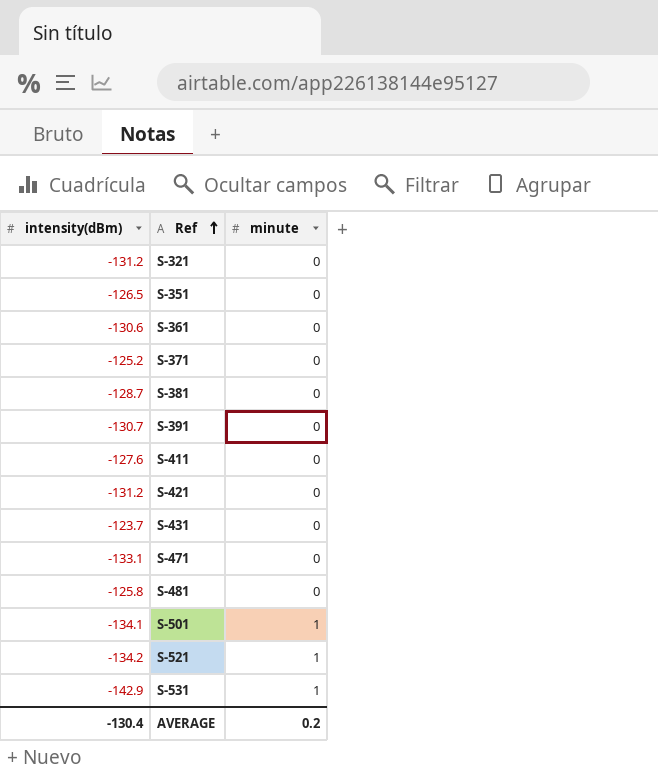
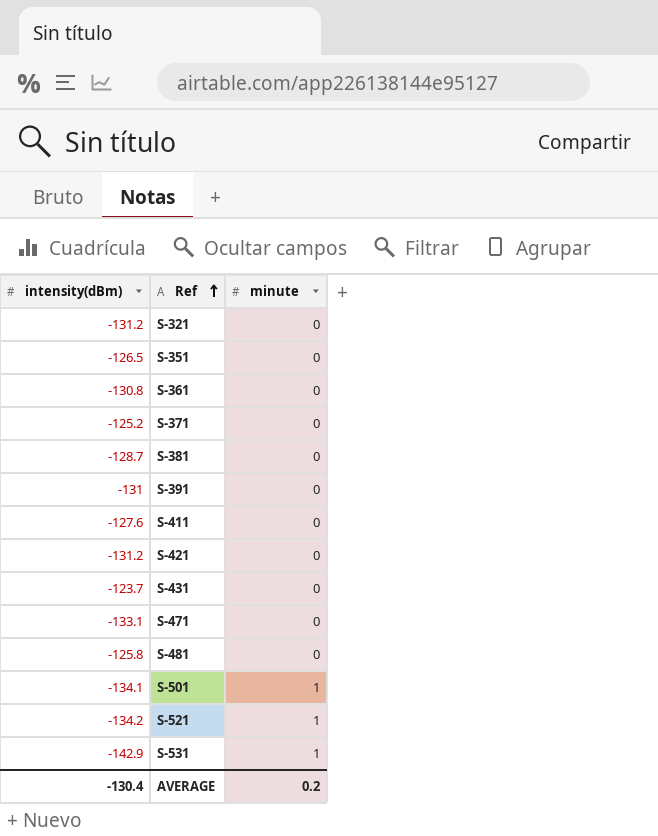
S-361 | intensity(dBm): -130.6 -> -130.8
S-391 | intensity(dBm): -130.7 -> -131

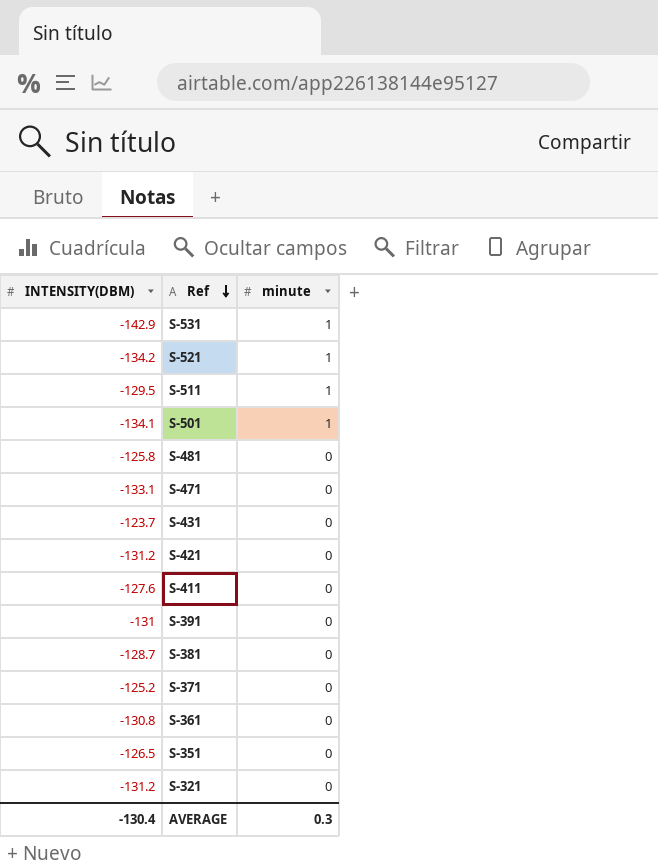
row order: Ref ascending -> Ref descending
column name: intensity(dBm) -> INTENSITY(DBM)
row S-511: none -> -129.5 | 1
AVERAGE | minute: 0.2 -> 0.3

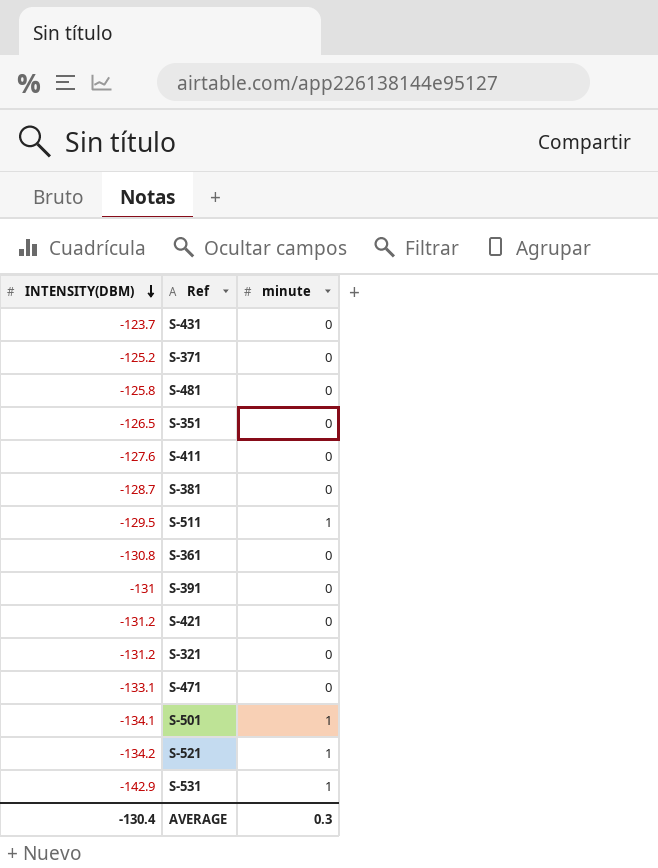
row order: Ref descending -> INTENSITY(DBM) descending

